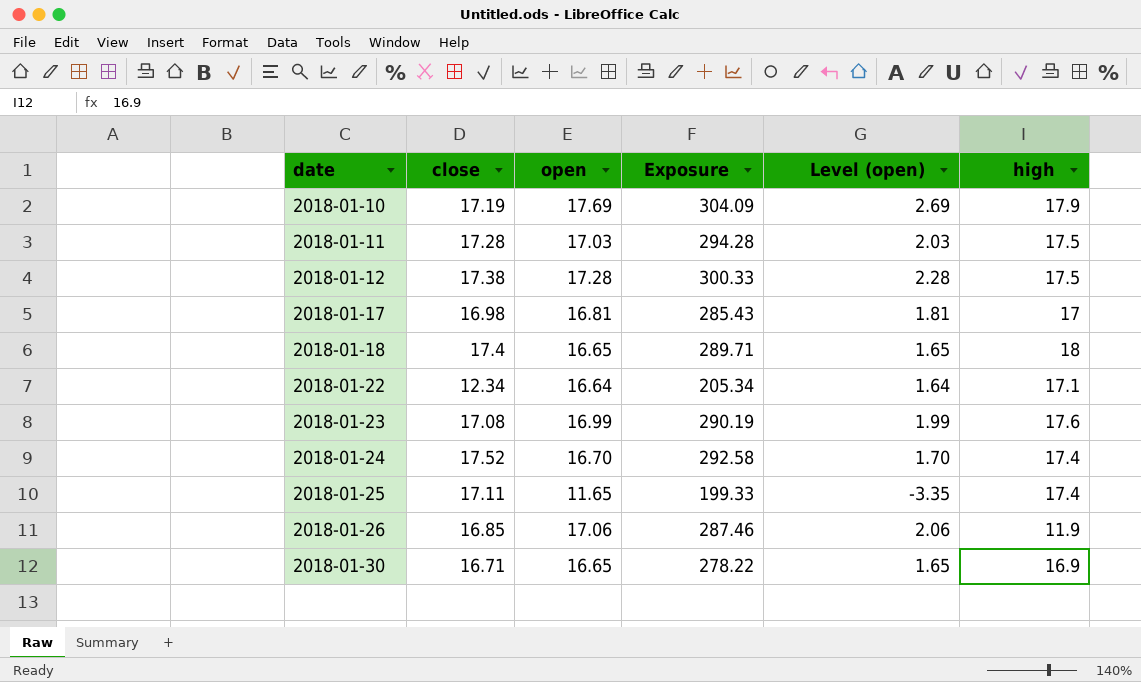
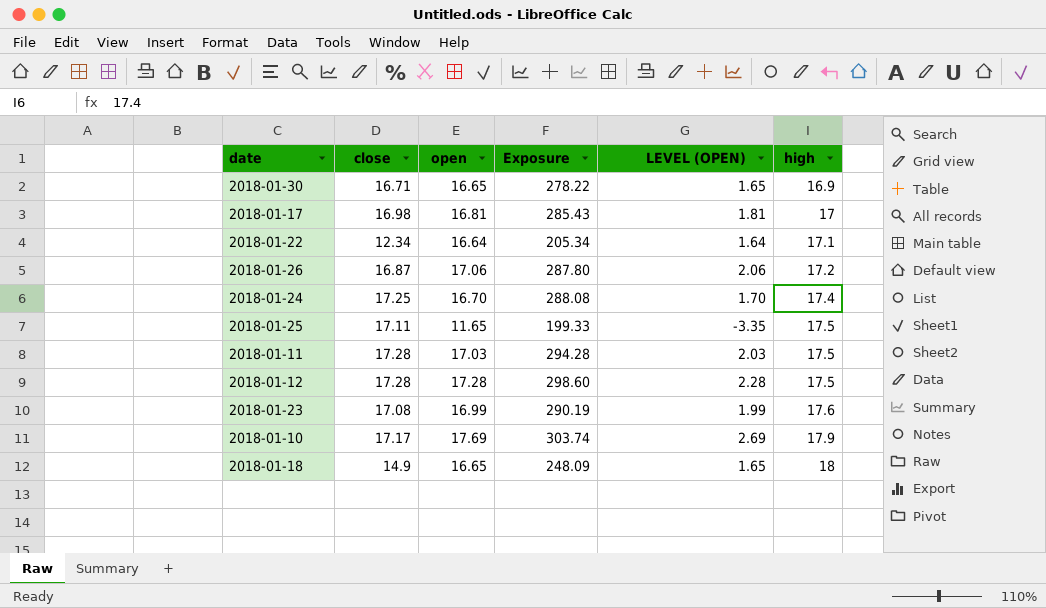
row order: date ascending -> high ascending
column name: Level (open) -> LEVEL (OPEN)
2018-01-26 | close: 16.85 -> 16.87
2018-01-26 | Exposure: 287.46 -> 287.80
2018-01-26 | high: 11.9 -> 17.2
2018-01-24 | close: 17.52 -> 17.25
2018-01-24 | Exposure: 292.58 -> 288.08
2018-01-25 | high: 17.4 -> 17.5
2018-01-12 | close: 17.38 -> 17.28
2018-01-12 | Exposure: 300.33 -> 298.60
2018-01-10 | close: 17.19 -> 17.17
2018-01-10 | Exposure: 304.09 -> 303.74
2018-01-18 | close: 17.4 -> 14.9
2018-01-18 | Exposure: 289.71 -> 248.09

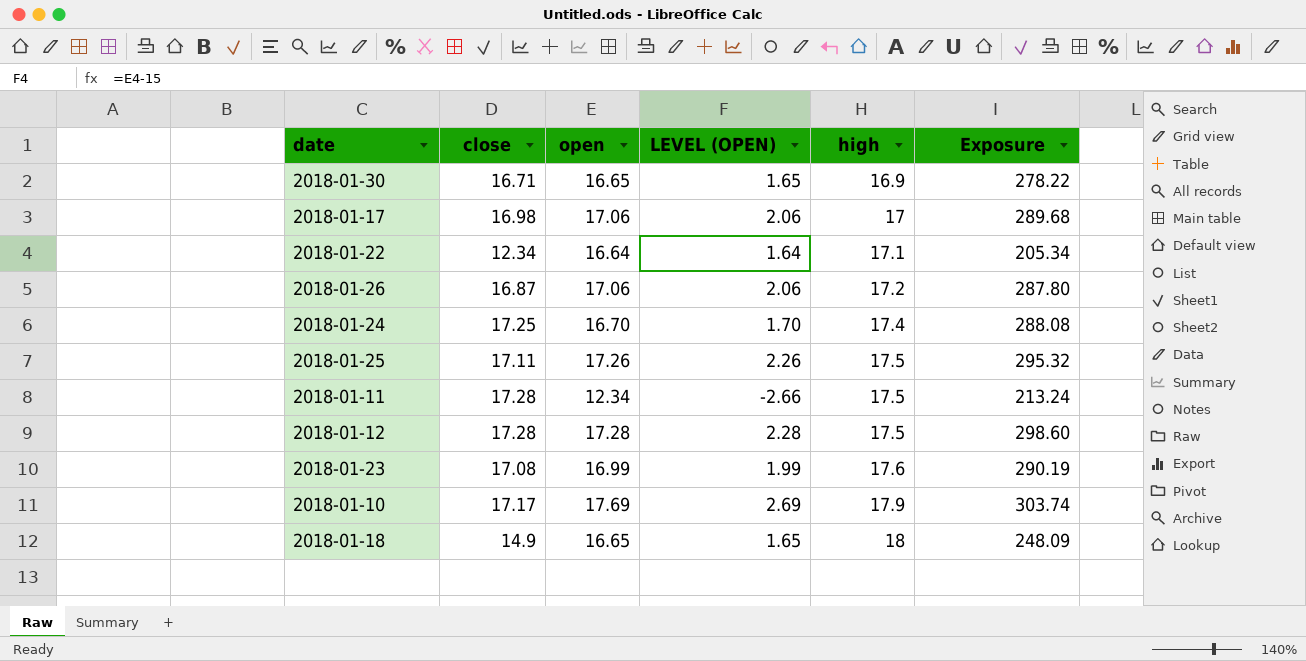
column Exposure | position: 4 -> 6
2018-01-17 | open: 16.81 -> 17.06
2018-01-17 | LEVEL (OPEN): 1.81 -> 2.06
2018-01-17 | Exposure: 285.43 -> 289.68
2018-01-25 | open: 11.65 -> 17.26
2018-01-25 | LEVEL (OPEN): -3.35 -> 2.26
2018-01-25 | Exposure: 199.33 -> 295.32
2018-01-11 | open: 17.03 -> 12.34
2018-01-11 | LEVEL (OPEN): 2.03 -> -2.66
2018-01-11 | Exposure: 294.28 -> 213.24

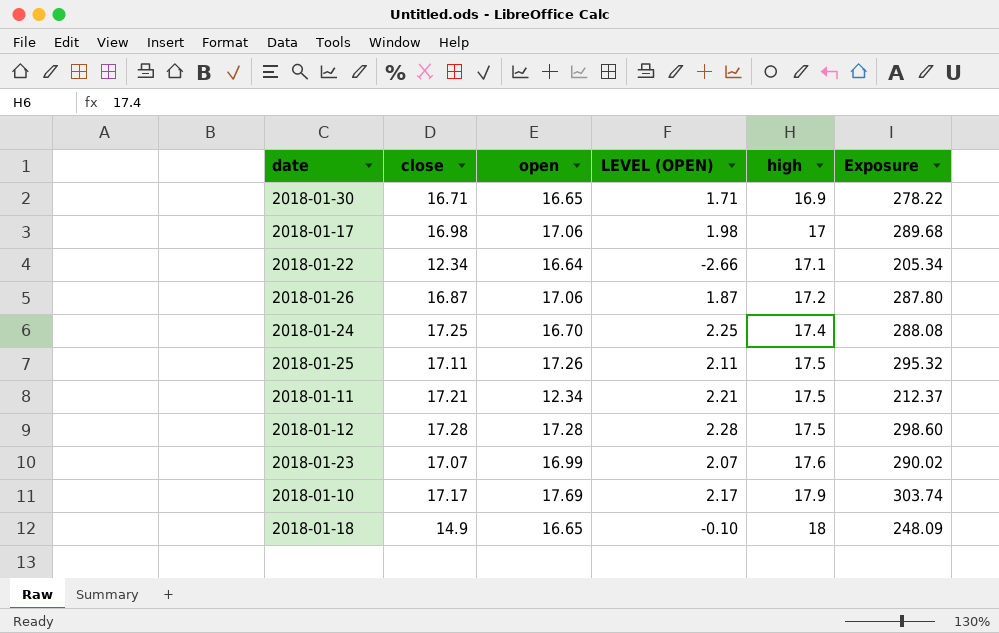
column LEVEL (OPEN) | formula: [open] - 15 -> [close] - 15
2018-01-11 | close: 17.28 -> 17.21
2018-01-11 | Exposure: 213.24 -> 212.37
2018-01-23 | close: 17.08 -> 17.07
2018-01-23 | Exposure: 290.19 -> 290.02

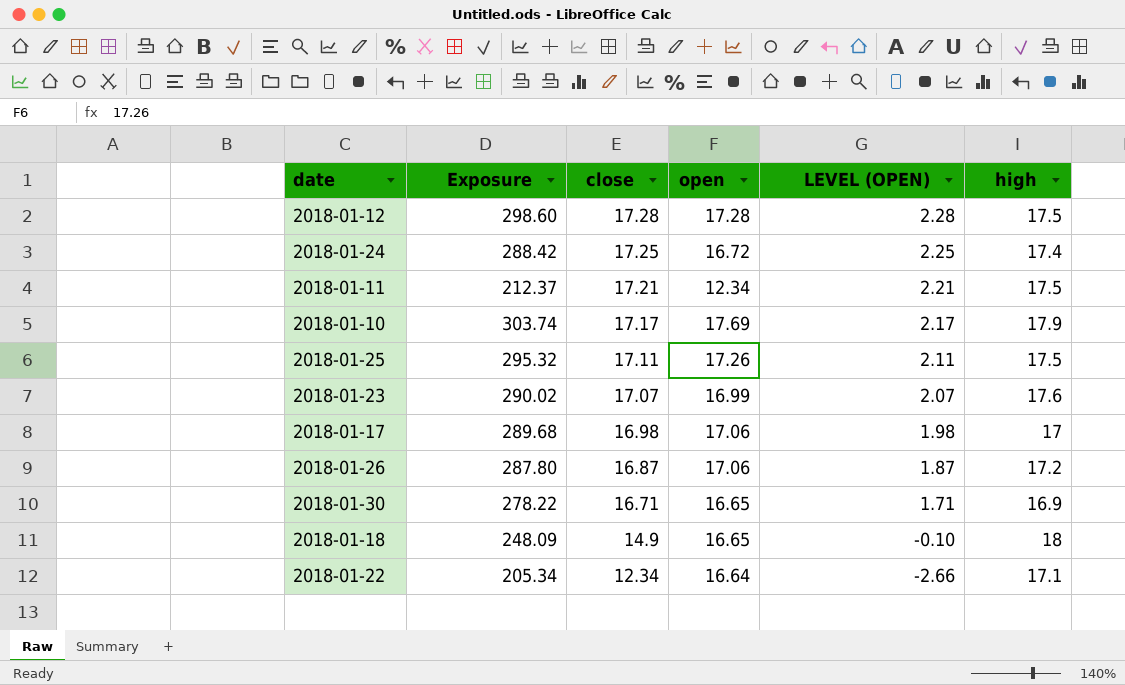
row order: high ascending -> close descending
column Exposure | position: 6 -> 2
2018-01-24 | Exposure: 288.08 -> 288.42
2018-01-24 | open: 16.70 -> 16.72

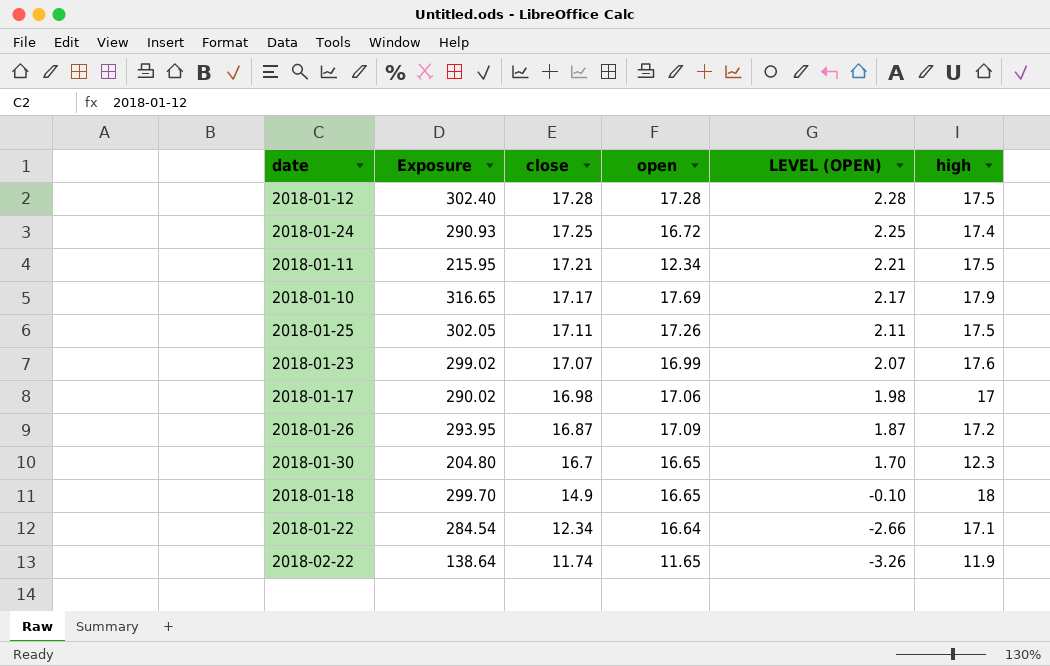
column Exposure | formula: [close] * [open] -> [open] * [high]
2018-01-26 | open: 17.06 -> 17.09
2018-01-30 | close: 16.71 -> 16.7
2018-01-30 | LEVEL (OPEN): 1.71 -> 1.70
2018-01-30 | high: 16.9 -> 12.3
row 2018-02-22: none -> 138.64 | 11.74 | 11.65 | -3.26 | 11.9

